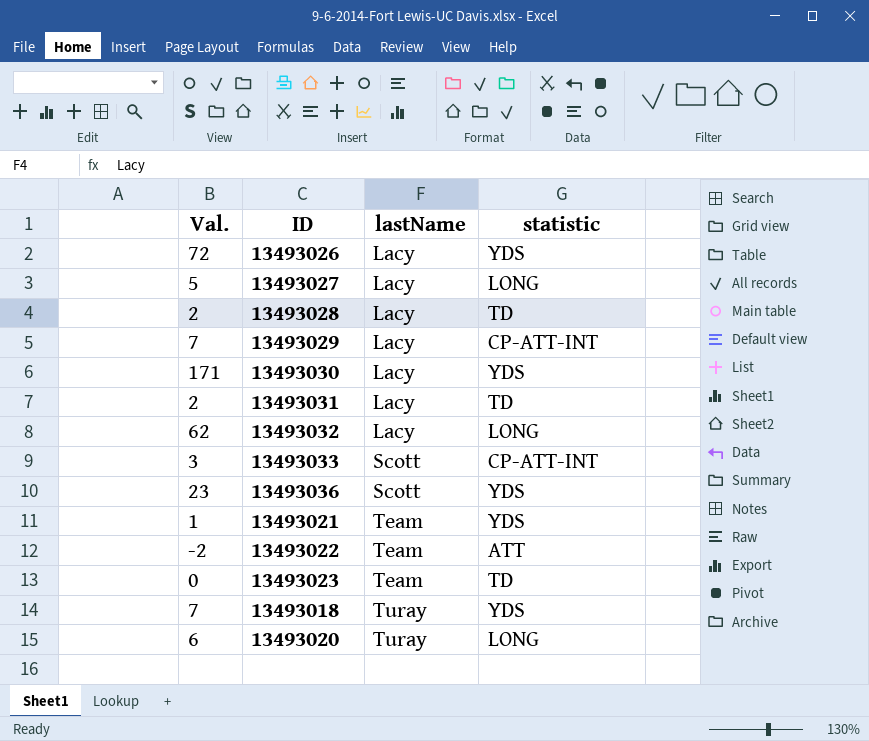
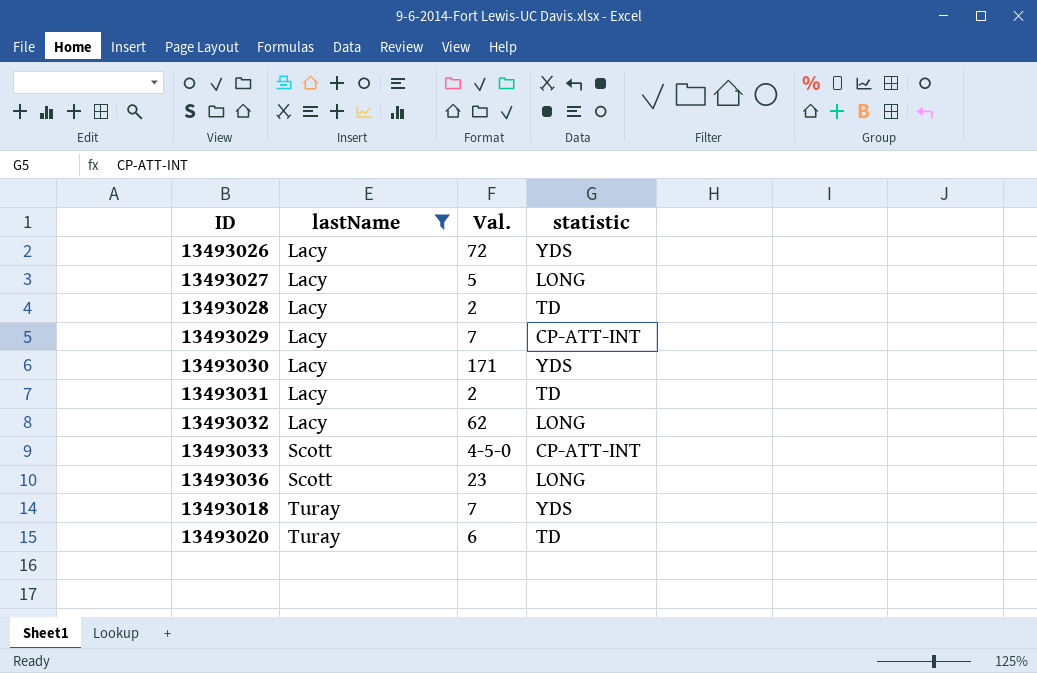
filter: none -> lastName != Team
column Val. | position: 1 -> 3
13493033 | Val.: 3 -> 4-5-0
13493036 | statistic: YDS -> LONG
13493020 | statistic: LONG -> TD

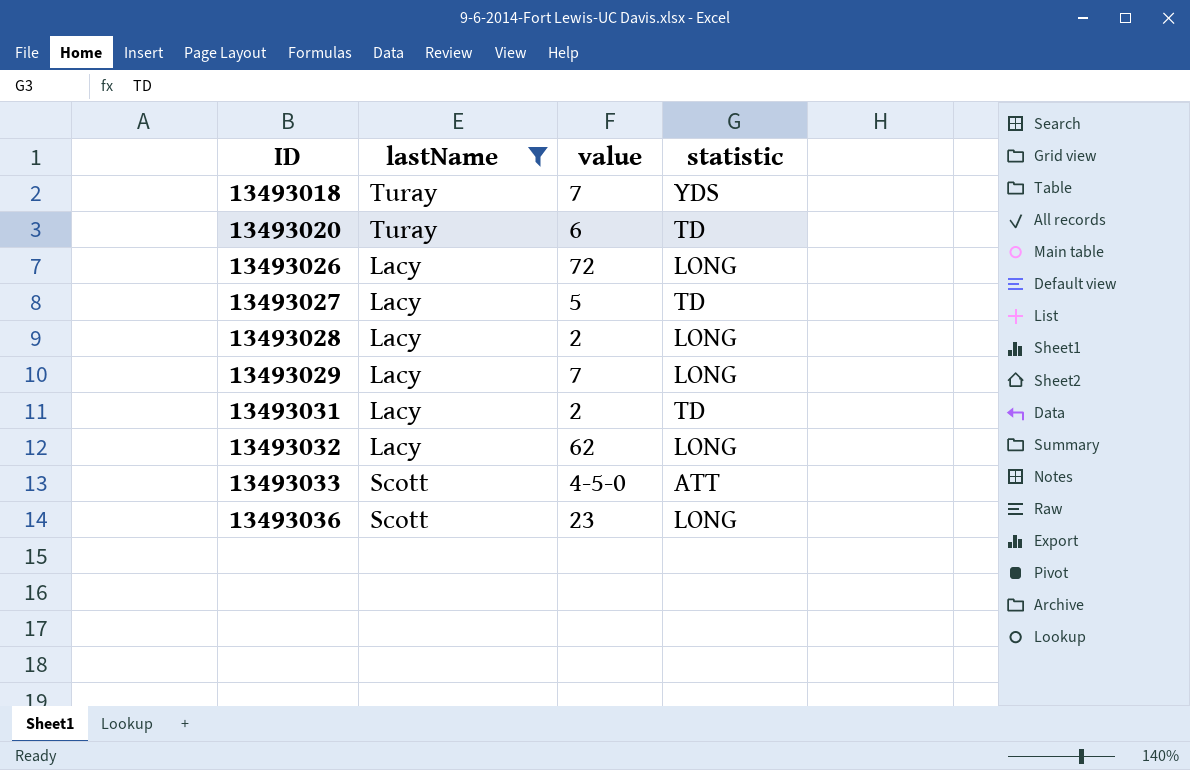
row order: lastName ascending -> ID ascending
column name: Val. -> value
row 13493030: Lacy | 171 | YDS -> none
13493026 | statistic: YDS -> LONG
13493027 | statistic: LONG -> TD
13493028 | statistic: TD -> LONG
13493029 | statistic: CP-ATT-INT -> LONG
13493033 | statistic: CP-ATT-INT -> ATT

